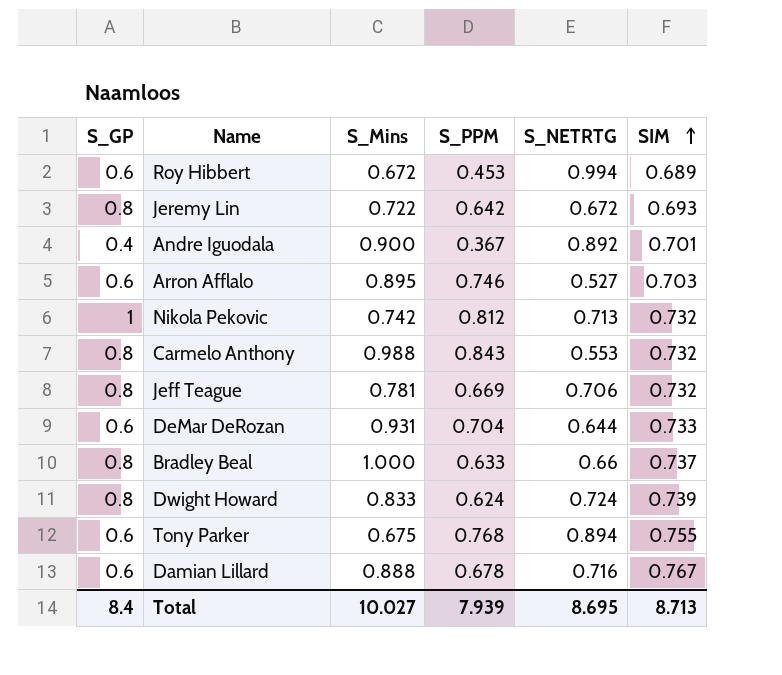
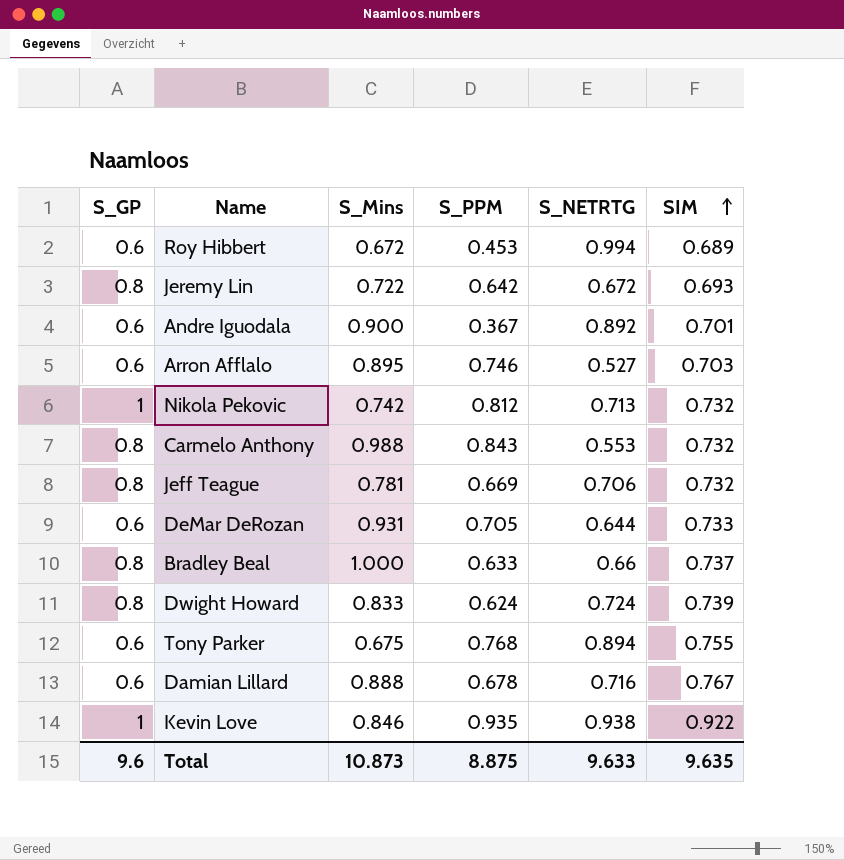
Andre Iguodala | S_GP: 0.4 -> 0.6
DeMar DeRozan | S_PPM: 0.704 -> 0.705
row Kevin Love: none -> 1 | 0.846 | 0.935 | 0.938 | 0.922
Total | S_GP: 8.4 -> 9.6
Total | S_Mins: 10.027 -> 10.873
Total | S_PPM: 7.939 -> 8.875
Total | S_NETRTG: 8.695 -> 9.633
Total | SIM: 8.713 -> 9.635

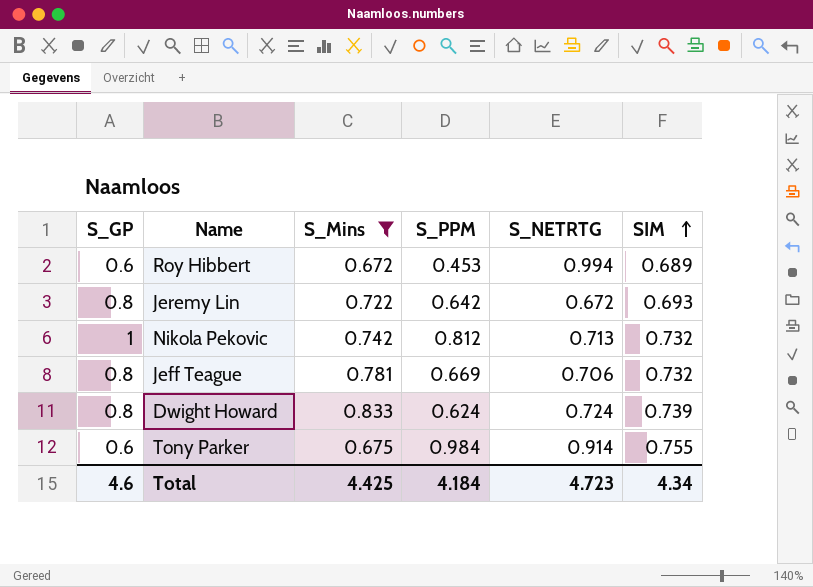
filter: none -> S_Mins <= 0.833
Tony Parker | S_PPM: 0.768 -> 0.984
Tony Parker | S_NETRTG: 0.894 -> 0.914
Total | S_GP: 9.6 -> 4.6
Total | S_Mins: 10.873 -> 4.425
Total | S_PPM: 8.875 -> 4.184
Total | S_NETRTG: 9.633 -> 4.723
Total | SIM: 9.635 -> 4.34

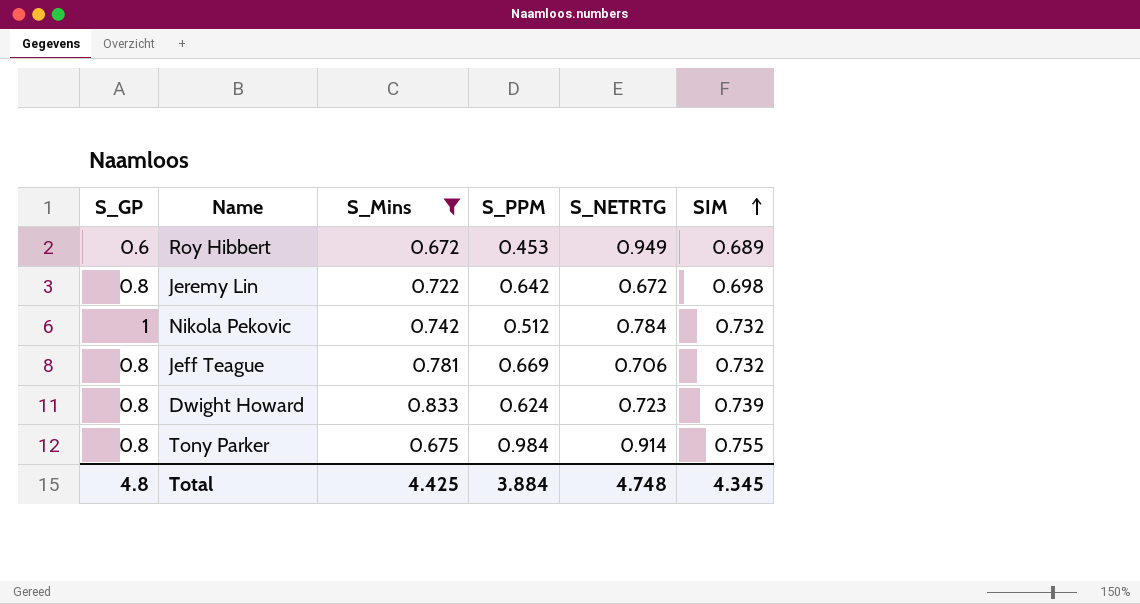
Roy Hibbert | S_NETRTG: 0.994 -> 0.949
Jeremy Lin | SIM: 0.693 -> 0.698
Nikola Pekovic | S_PPM: 0.812 -> 0.512
Nikola Pekovic | S_NETRTG: 0.713 -> 0.784
Dwight Howard | S_NETRTG: 0.724 -> 0.723
Tony Parker | S_GP: 0.6 -> 0.8
Total | S_GP: 4.6 -> 4.8
Total | S_PPM: 4.184 -> 3.884
Total | S_NETRTG: 4.723 -> 4.748
Total | SIM: 4.34 -> 4.345

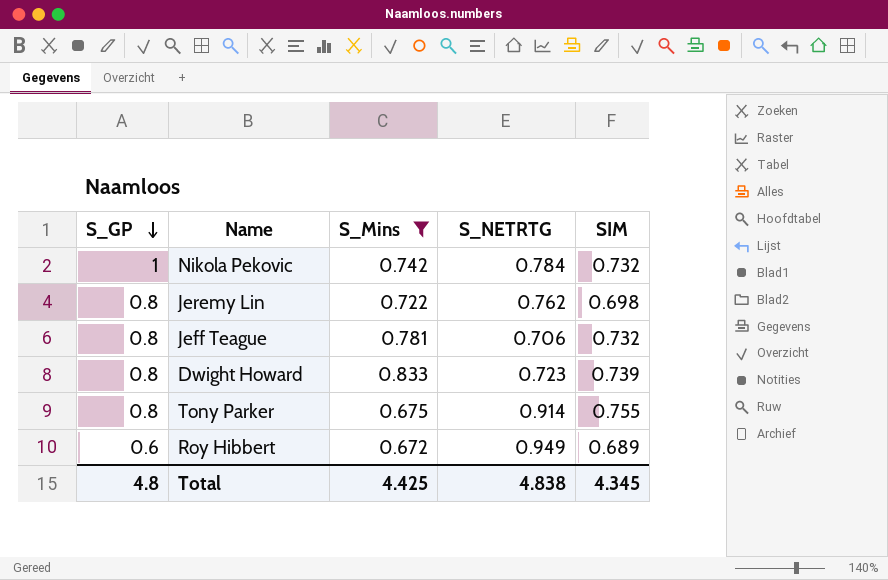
row order: SIM ascending -> S_GP descending
column S_PPM | position: 4 -> none
Jeremy Lin | S_NETRTG: 0.672 -> 0.762
Total | S_NETRTG: 4.748 -> 4.838

